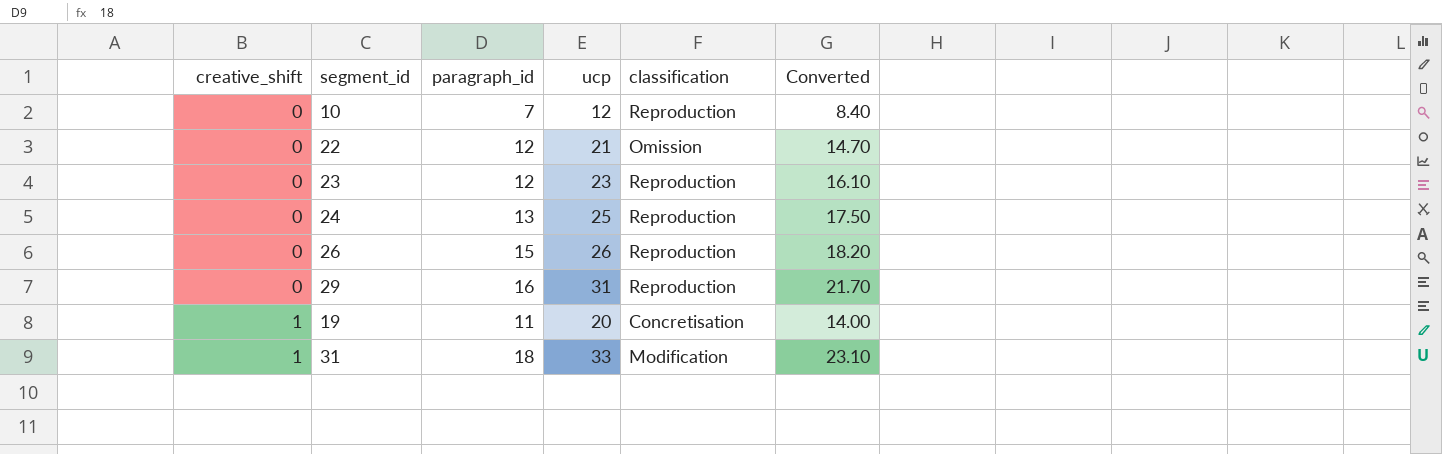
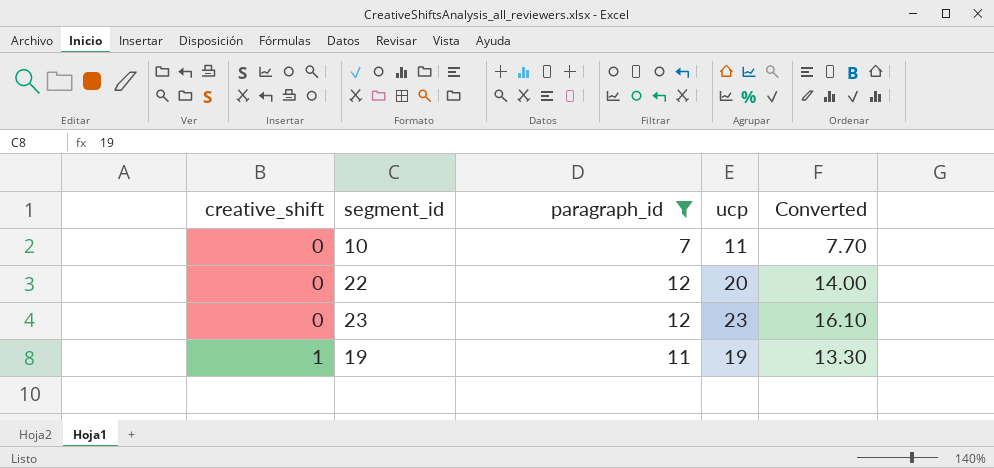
filter: none -> paragraph_id <= 12
column classification | position: 5 -> none
10 | ucp: 12 -> 11
10 | Converted: 8.40 -> 7.70
22 | ucp: 21 -> 20
22 | Converted: 14.70 -> 14.00
19 | ucp: 20 -> 19
19 | Converted: 14.00 -> 13.30

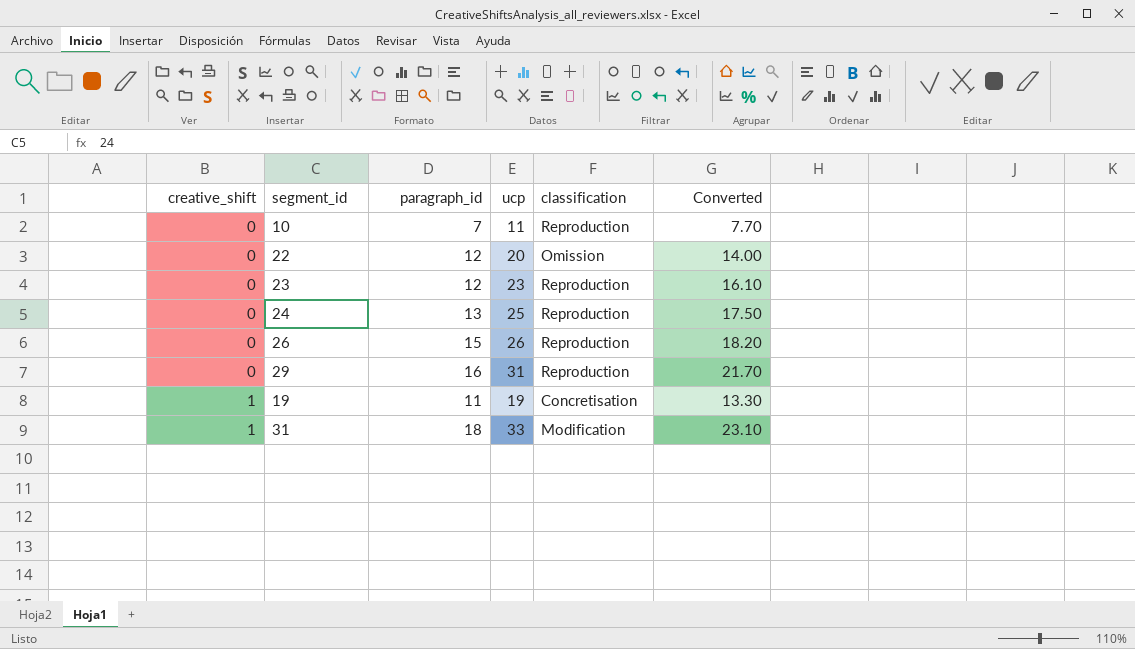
filter: paragraph_id <= 12 -> none
column classification | position: none -> 5

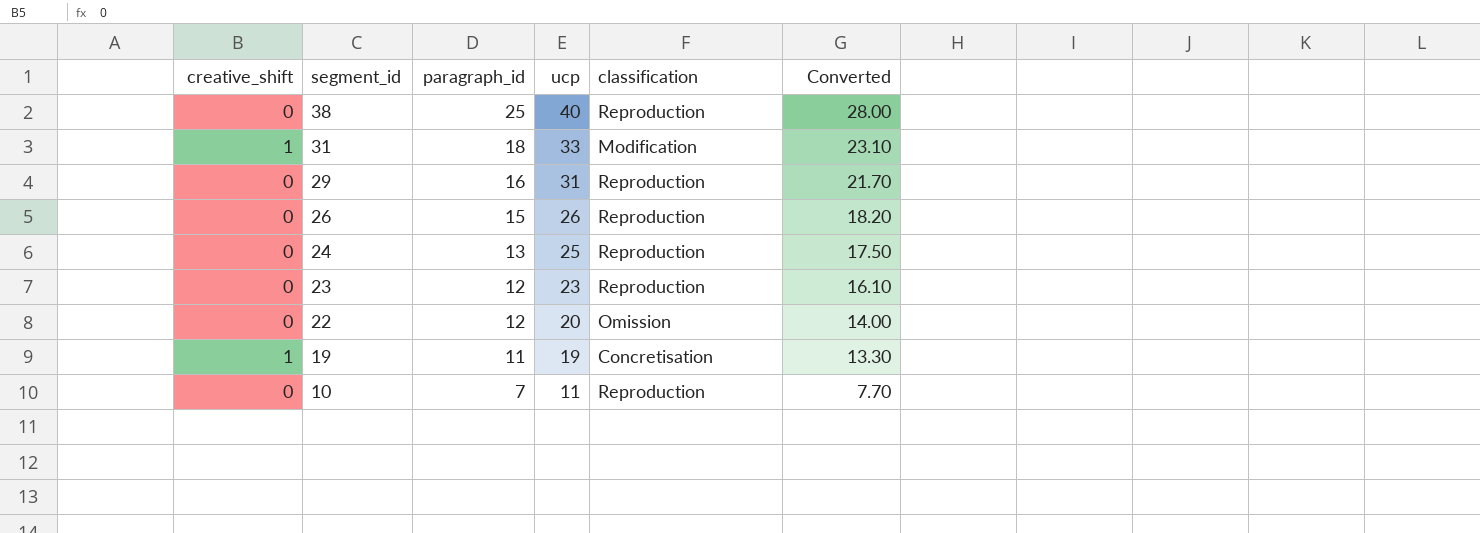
row order: creative_shift ascending -> segment_id descending
row 38: none -> 0 | 25 | 40 | Reproduction | 28.00

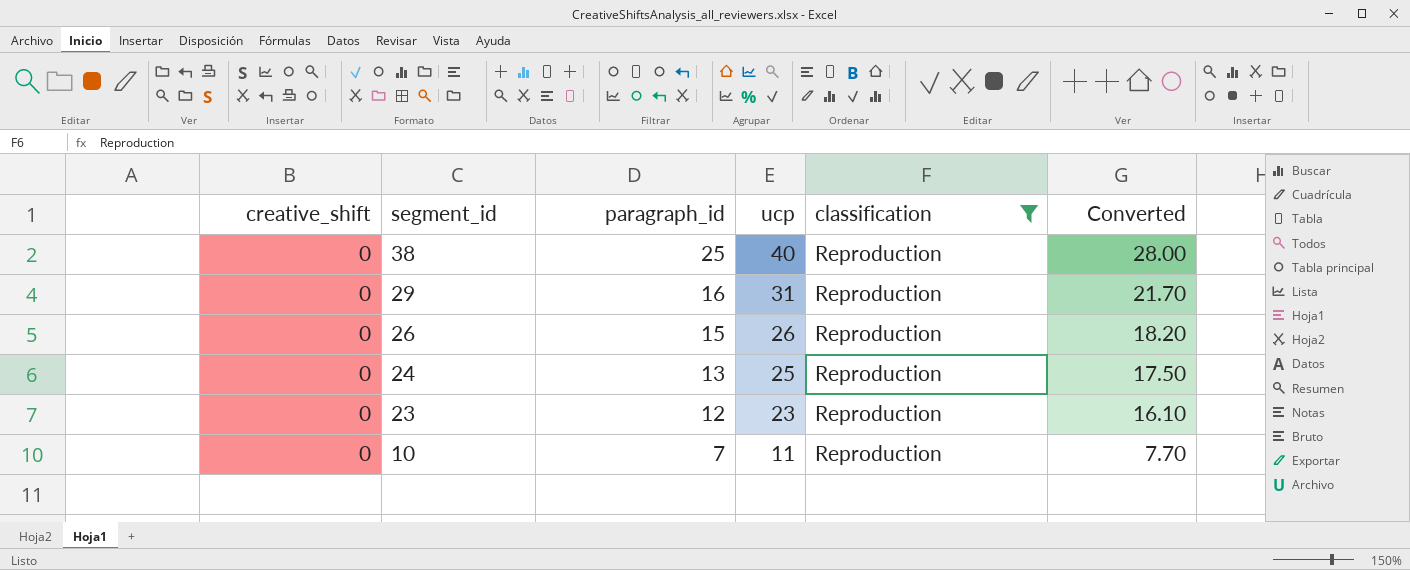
filter: none -> classification = Reproduction

